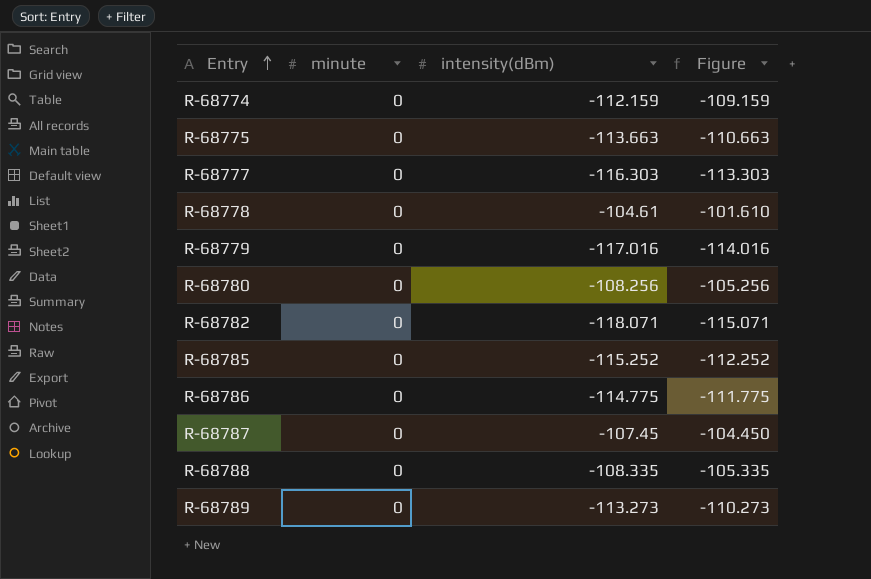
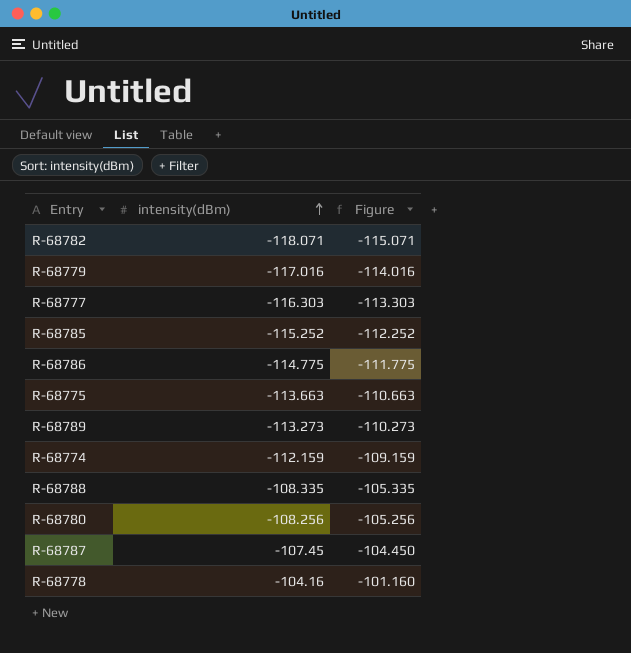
row order: Entry ascending -> intensity(dBm) ascending
column minute | position: 2 -> none
R-68778 | intensity(dBm): -104.61 -> -104.16
R-68778 | Figure: -101.610 -> -101.160

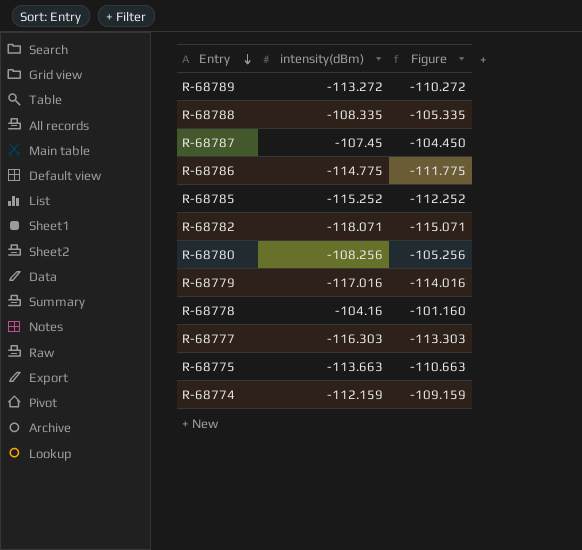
row order: intensity(dBm) ascending -> Entry descending
R-68789 | intensity(dBm): -113.273 -> -113.272
R-68789 | Figure: -110.273 -> -110.272

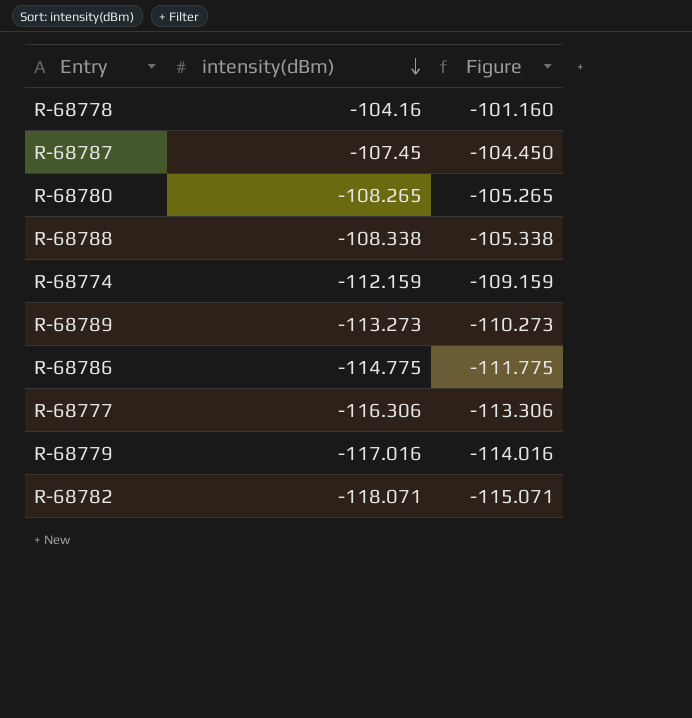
row order: Entry descending -> intensity(dBm) descending
row R-68785: -115.252 | -112.252 -> none
row R-68775: -113.663 | -110.663 -> none
R-68780 | intensity(dBm): -108.256 -> -108.265
R-68780 | Figure: -105.256 -> -105.265
R-68788 | intensity(dBm): -108.335 -> -108.338
R-68788 | Figure: -105.335 -> -105.338
R-68789 | intensity(dBm): -113.272 -> -113.273
R-68789 | Figure: -110.272 -> -110.273
R-68777 | intensity(dBm): -116.303 -> -116.306
R-68777 | Figure: -113.303 -> -113.306

